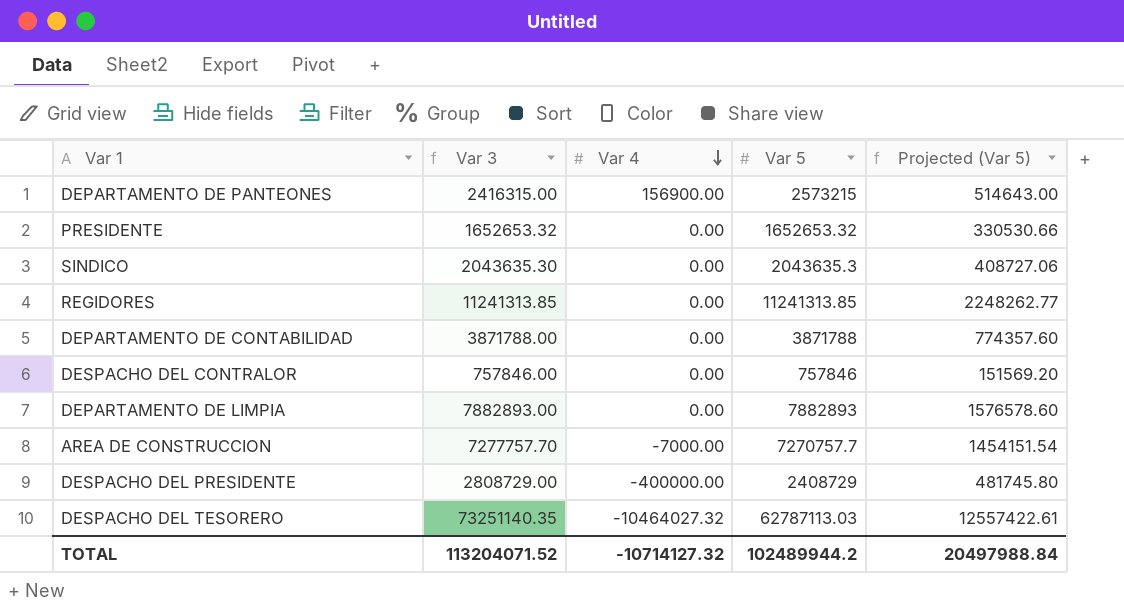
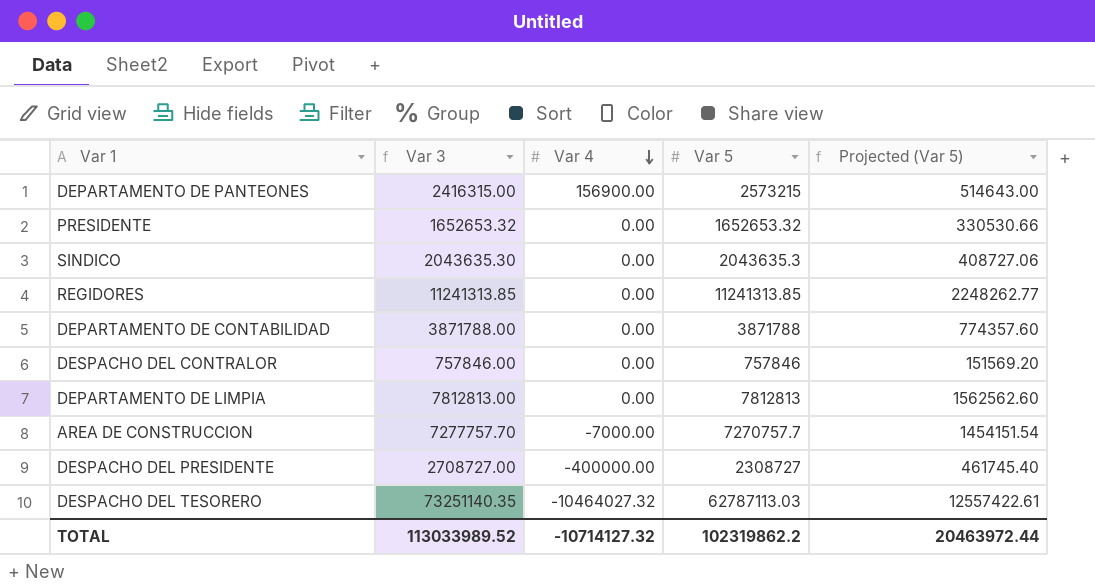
DEPARTAMENTO DE LIMPIA | Var 3: 7882893.00 -> 7812813.00
DEPARTAMENTO DE LIMPIA | Var 5: 7882893 -> 7812813
DEPARTAMENTO DE LIMPIA | Projected (Var 5): 1576578.60 -> 1562562.60
DESPACHO DEL PRESIDENTE | Var 3: 2808729.00 -> 2708727.00
DESPACHO DEL PRESIDENTE | Var 5: 2408729 -> 2308727
DESPACHO DEL PRESIDENTE | Projected (Var 5): 481745.80 -> 461745.40
TOTAL | Var 3: 113204071.52 -> 113033989.52
TOTAL | Var 5: 102489944.2 -> 102319862.2
TOTAL | Projected (Var 5): 20497988.84 -> 20463972.44

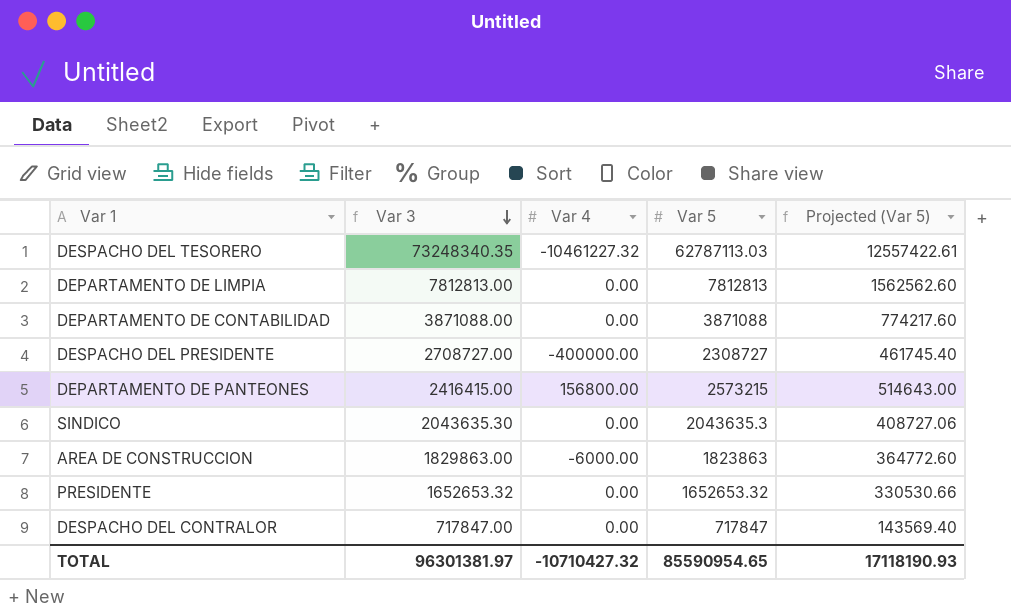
row order: Var 4 descending -> Var 3 descending
row REGIDORES: 11241313.85 | 0.00 | 11241313.85 | 2248262.77 -> none
DESPACHO DEL TESORERO | Var 3: 73251140.35 -> 73248340.35
DESPACHO DEL TESORERO | Var 4: -10464027.32 -> -10461227.32
DEPARTAMENTO DE CONTABILIDAD | Var 3: 3871788.00 -> 3871088.00
DEPARTAMENTO DE CONTABILIDAD | Var 5: 3871788 -> 3871088
DEPARTAMENTO DE CONTABILIDAD | Projected (Var 5): 774357.60 -> 774217.60
DEPARTAMENTO DE PANTEONES | Var 3: 2416315.00 -> 2416415.00
DEPARTAMENTO DE PANTEONES | Var 4: 156900.00 -> 156800.00
AREA DE CONSTRUCCION | Var 3: 7277757.70 -> 1829863.00
AREA DE CONSTRUCCION | Var 4: -7000.00 -> -6000.00
AREA DE CONSTRUCCION | Var 5: 7270757.7 -> 1823863
AREA DE CONSTRUCCION | Projected (Var 5): 1454151.54 -> 364772.60
DESPACHO DEL CONTRALOR | Var 3: 757846.00 -> 717847.00
DESPACHO DEL CONTRALOR | Var 5: 757846 -> 717847
DESPACHO DEL CONTRALOR | Projected (Var 5): 151569.20 -> 143569.40
TOTAL | Var 3: 113033989.52 -> 96301381.97
TOTAL | Var 4: -10714127.32 -> -10710427.32
TOTAL | Var 5: 102319862.2 -> 85590954.65
TOTAL | Projected (Var 5): 20463972.44 -> 17118190.93

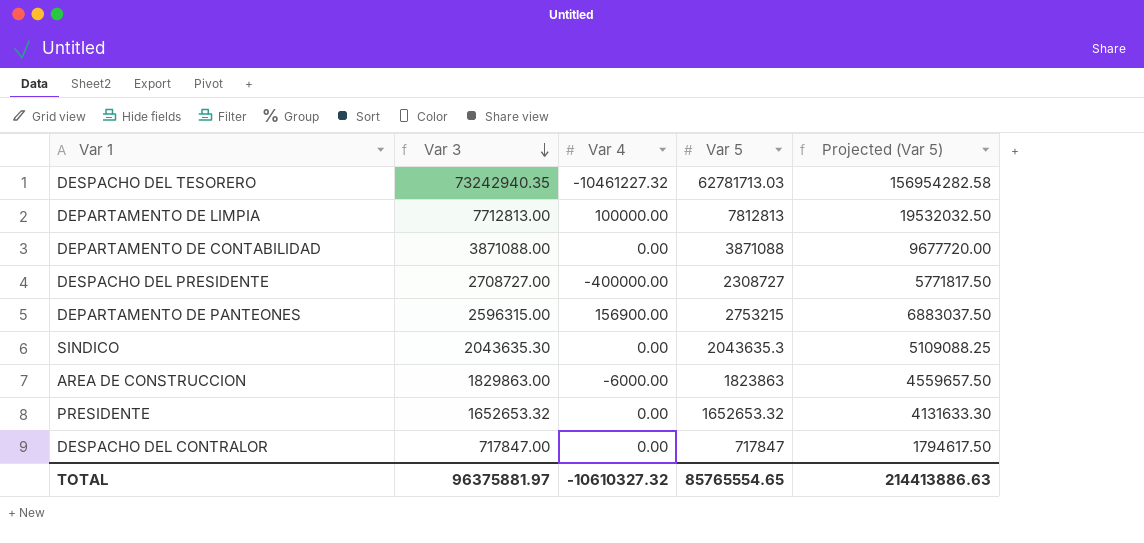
column Projected (Var 5) | formula: [Var 5] * 0.2 -> [Var 5] * 2.5
DESPACHO DEL TESORERO | Var 3: 73248340.35 -> 73242940.35
DESPACHO DEL TESORERO | Var 5: 62787113.03 -> 62781713.03
DEPARTAMENTO DE LIMPIA | Var 3: 7812813.00 -> 7712813.00
DEPARTAMENTO DE LIMPIA | Var 4: 0.00 -> 100000.00
DEPARTAMENTO DE PANTEONES | Var 3: 2416415.00 -> 2596315.00
DEPARTAMENTO DE PANTEONES | Var 4: 156800.00 -> 156900.00
DEPARTAMENTO DE PANTEONES | Var 5: 2573215 -> 2753215
TOTAL | Var 3: 96301381.97 -> 96375881.97
TOTAL | Var 4: -10710427.32 -> -10610327.32
TOTAL | Var 5: 85590954.65 -> 85765554.65
TOTAL | Projected (Var 5): 17118190.93 -> 214413886.63

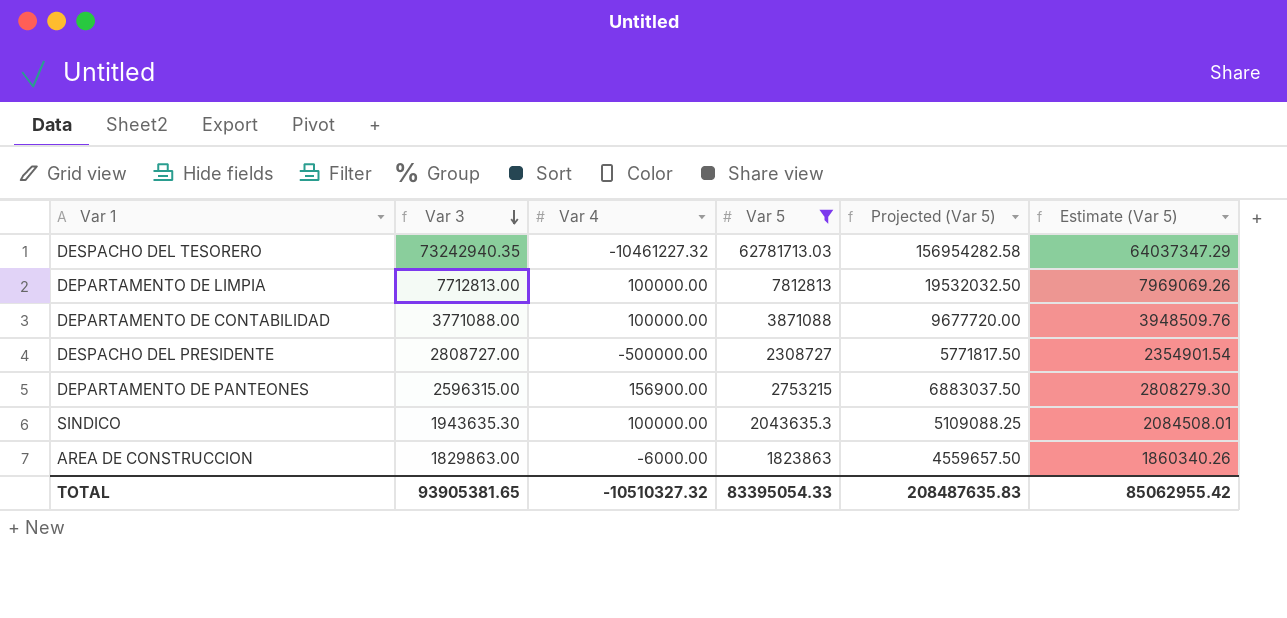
filter: none -> Var 5 >= 1823863
column Estimate (Var 5) | formula: none -> [Var 5] * 1.02
DEPARTAMENTO DE CONTABILIDAD | Var 3: 3871088.00 -> 3771088.00
DEPARTAMENTO DE CONTABILIDAD | Var 4: 0.00 -> 100000.00
DESPACHO DEL PRESIDENTE | Var 3: 2708727.00 -> 2808727.00
DESPACHO DEL PRESIDENTE | Var 4: -400000.00 -> -500000.00
SINDICO | Var 3: 2043635.30 -> 1943635.30
SINDICO | Var 4: 0.00 -> 100000.00
TOTAL | Var 3: 96375881.97 -> 93905381.65
TOTAL | Var 4: -10610327.32 -> -10510327.32
TOTAL | Var 5: 85765554.65 -> 83395054.33
TOTAL | Projected (Var 5): 214413886.63 -> 208487635.83

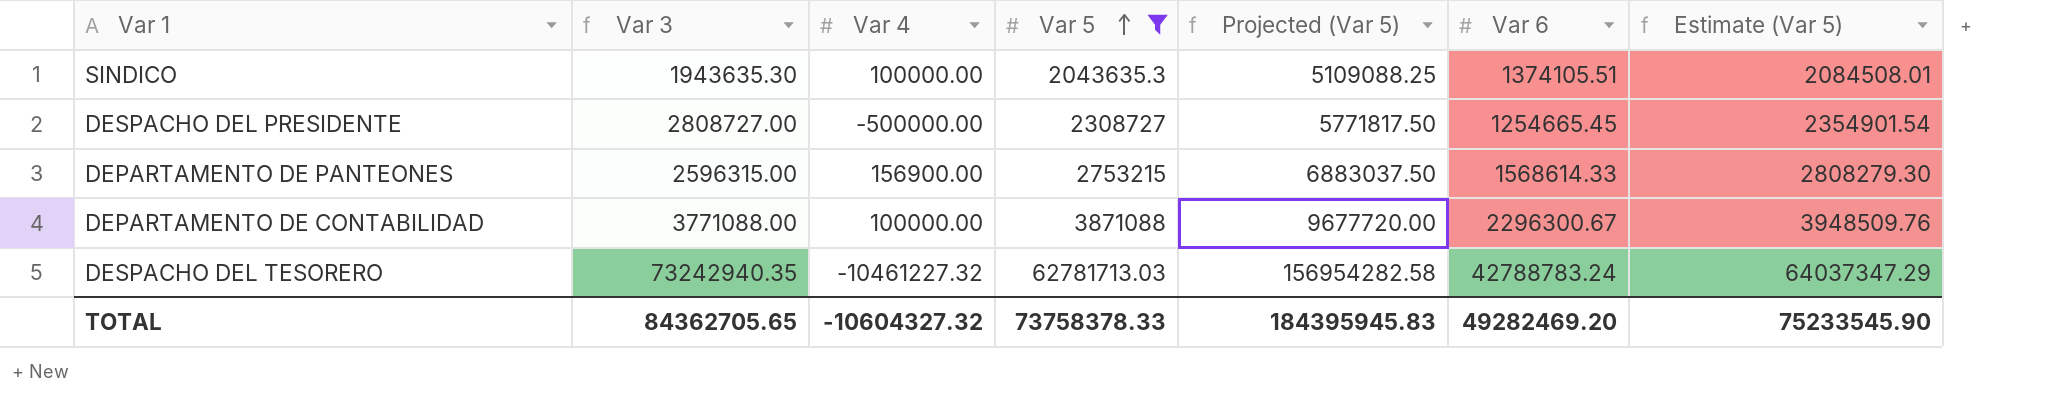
row order: Var 3 descending -> Var 5 ascending
column Var 6 | position: none -> 6
row DEPARTAMENTO DE LIMPIA: 7712813.00 | 100000.00 | 7812813 | 19532032.50 | 7969069.26 -> none
row AREA DE CONSTRUCCION: 1829863.00 | -6000.00 | 1823863 | 4559657.50 | 1860340.26 -> none
TOTAL | Var 3: 93905381.65 -> 84362705.65
TOTAL | Var 4: -10510327.32 -> -10604327.32
TOTAL | Var 5: 83395054.33 -> 73758378.33
TOTAL | Projected (Var 5): 208487635.83 -> 184395945.83
TOTAL | Estimate (Var 5): 85062955.42 -> 75233545.90

